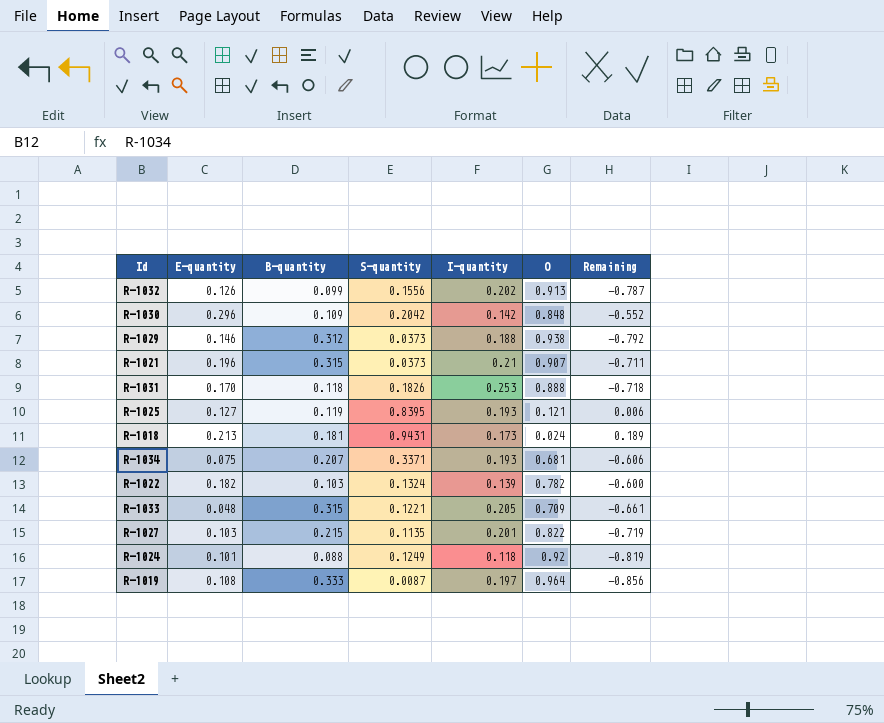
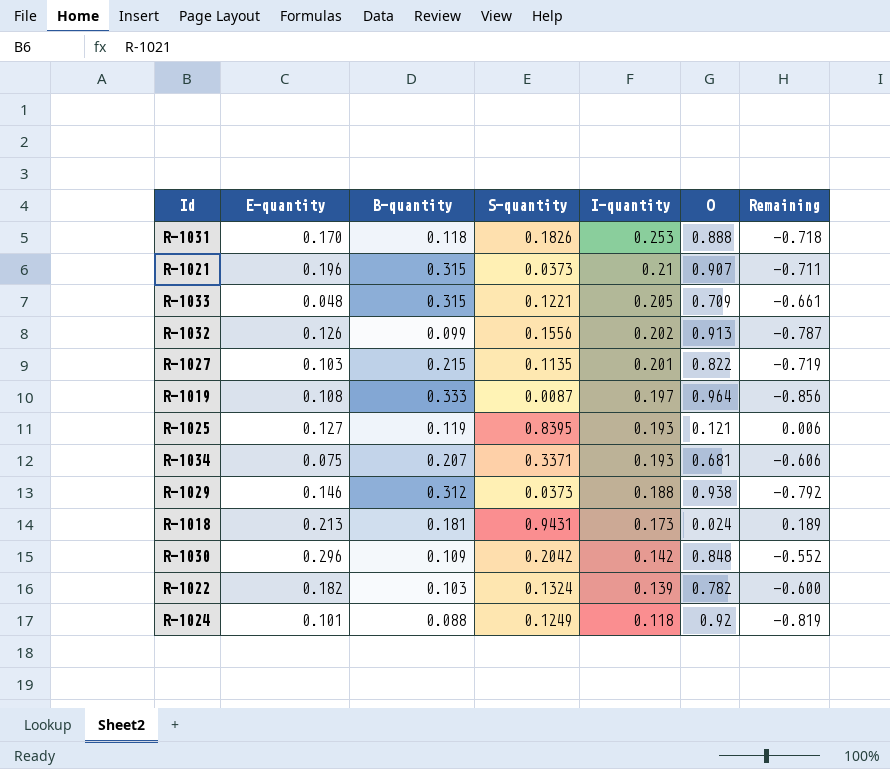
row order: none -> I-quantity descending

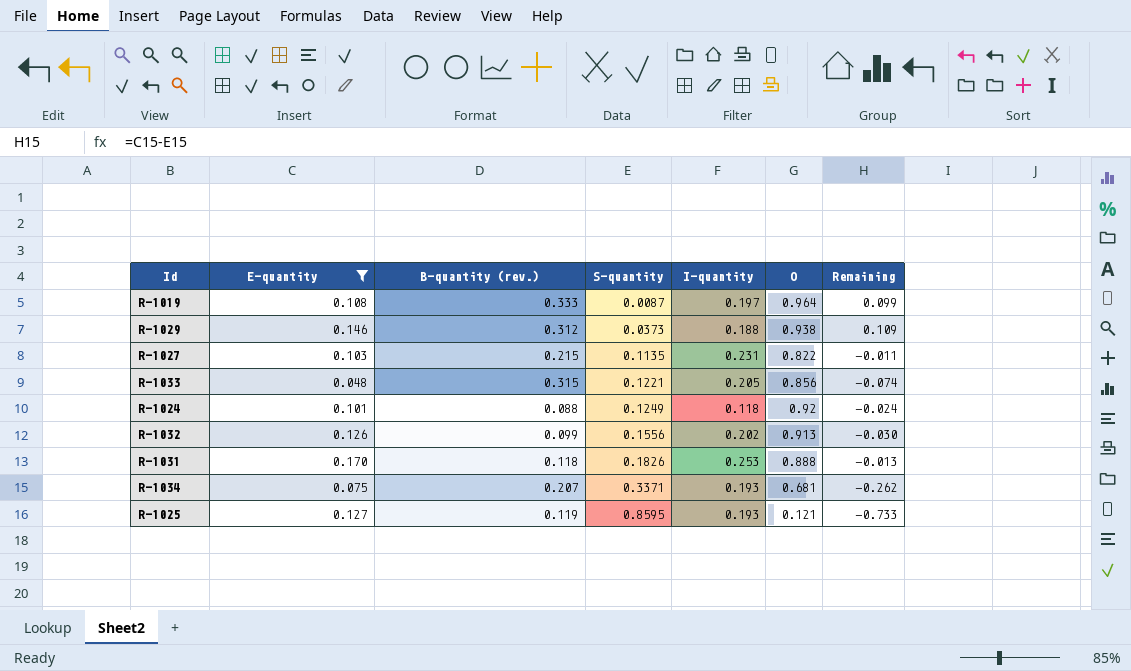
filter: none -> E-quantity <= 0.170
row order: I-quantity descending -> S-quantity ascending
column name: B-quantity -> B-quantity (rev.)
column Remaining | formula: [E-quantity] - [O] -> [E-quantity] - [S-quantity]
R-1027 | I-quantity: 0.201 -> 0.231
R-1033 | O: 0.709 -> 0.856
R-1025 | S-quantity: 0.8395 -> 0.8595

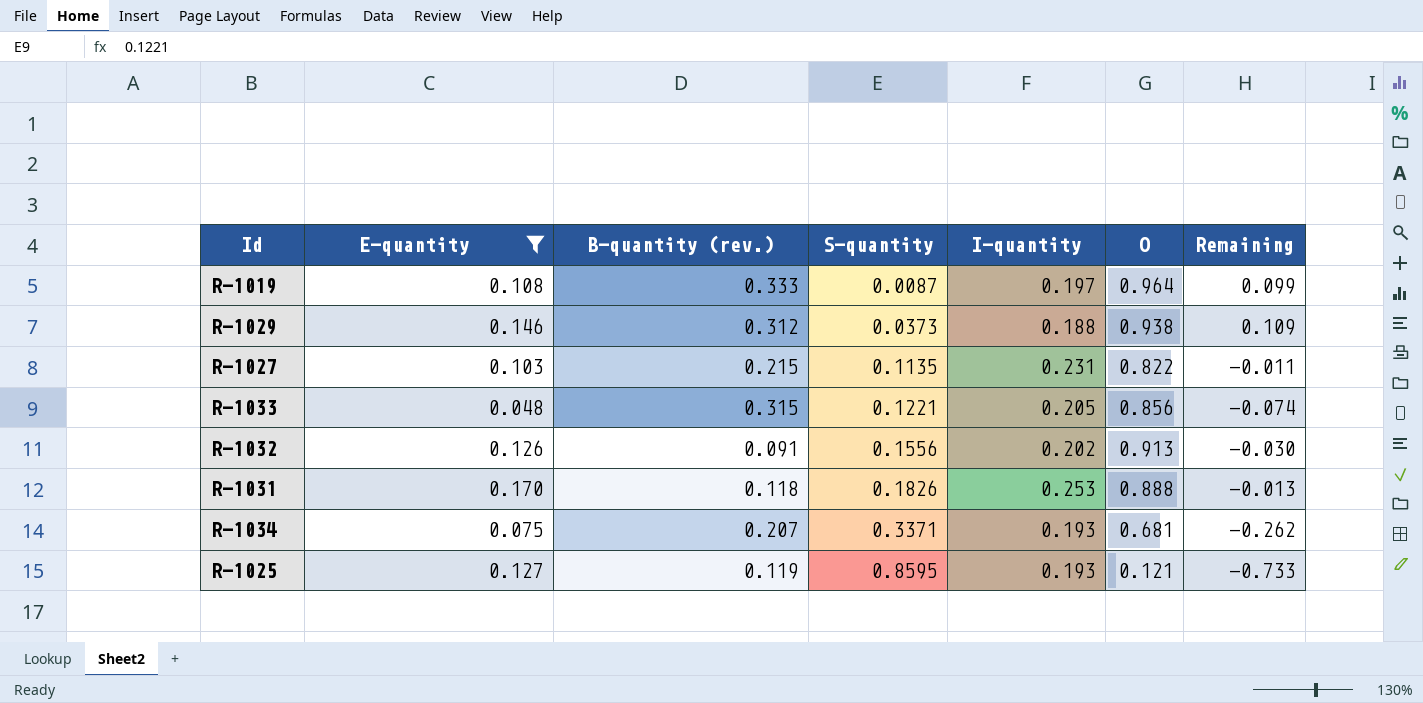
row R-1024: 0.101 | 0.088 | 0.1249 | 0.118 | 0.92 | -0.024 -> none
R-1032 | B-quantity (rev.): 0.099 -> 0.091

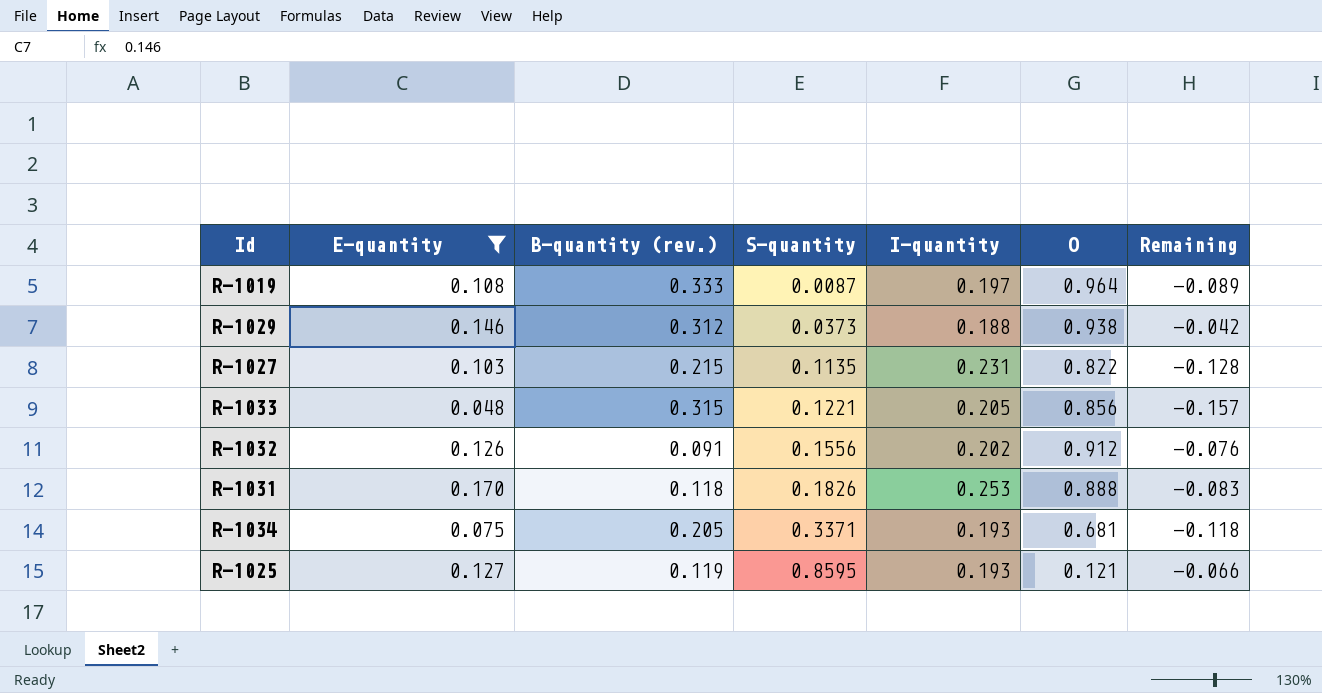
column Remaining | formula: [E-quantity] - [S-quantity] -> [E-quantity] - [I-quantity]
R-1032 | O: 0.913 -> 0.912
R-1034 | B-quantity (rev.): 0.207 -> 0.205

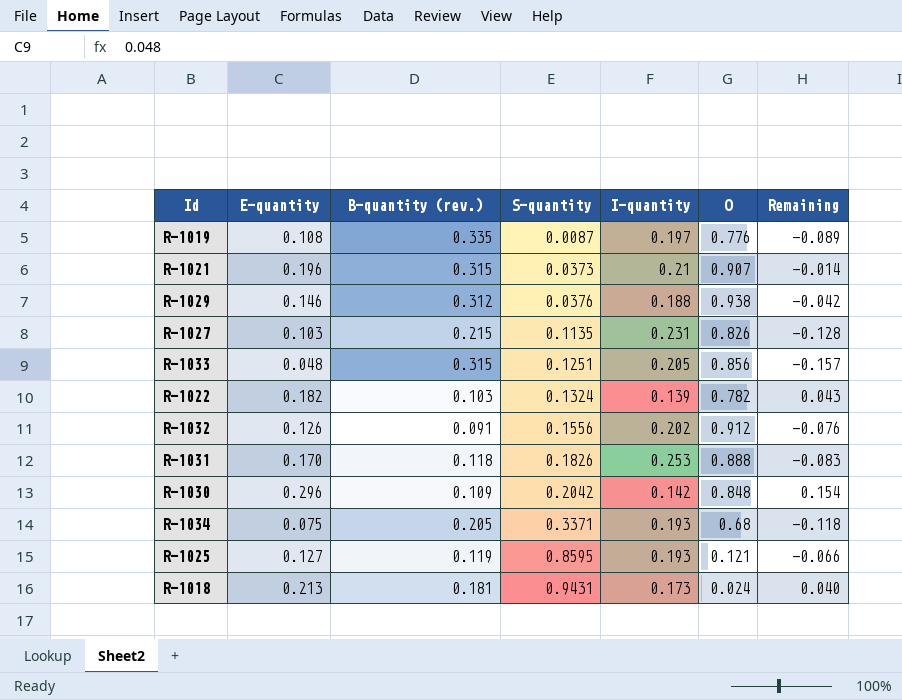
filter: E-quantity <= 0.170 -> none
R-1019 | B-quantity (rev.): 0.333 -> 0.335
R-1019 | O: 0.964 -> 0.776
R-1029 | S-quantity: 0.0373 -> 0.0376
R-1027 | O: 0.822 -> 0.826
R-1033 | S-quantity: 0.1221 -> 0.1251
R-1034 | O: 0.681 -> 0.68

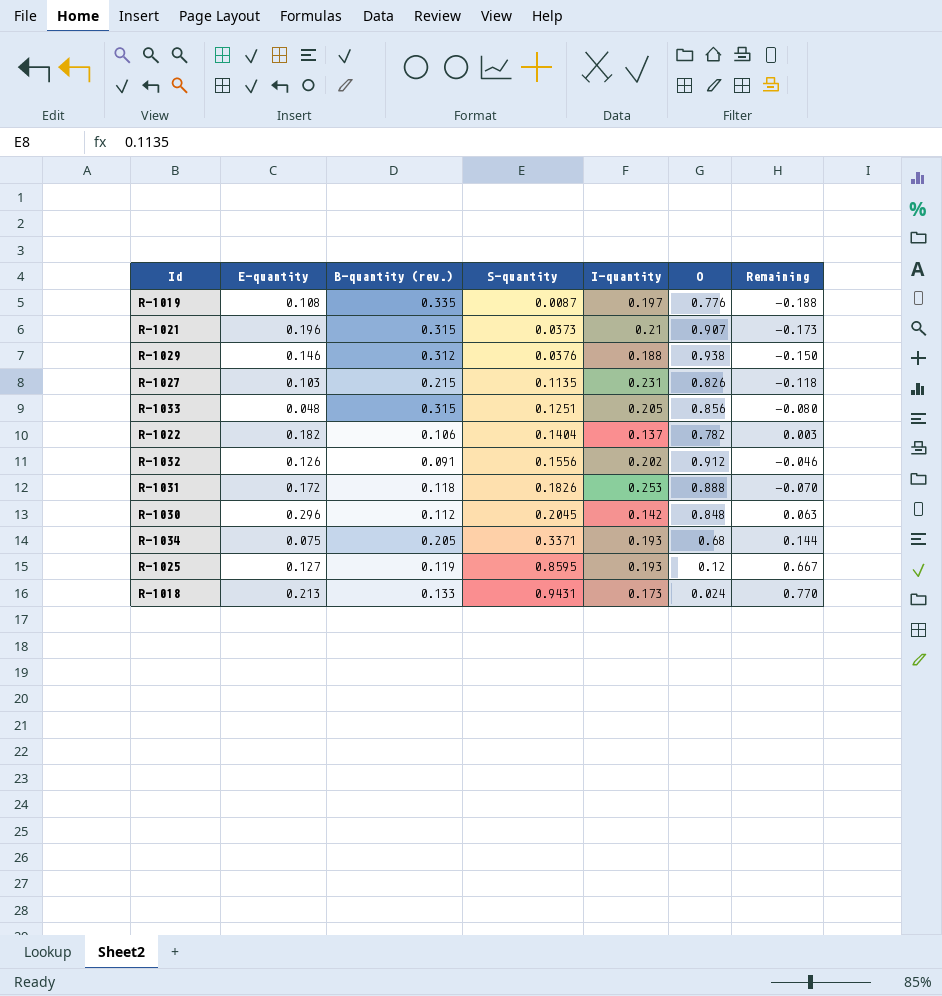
column Remaining | formula: [E-quantity] - [I-quantity] -> [S-quantity] - [I-quantity]
R-1022 | B-quantity (rev.): 0.103 -> 0.106
R-1022 | S-quantity: 0.1324 -> 0.1404
R-1022 | I-quantity: 0.139 -> 0.137
R-1031 | E-quantity: 0.170 -> 0.172
R-1030 | B-quantity (rev.): 0.109 -> 0.112
R-1030 | S-quantity: 0.2042 -> 0.2045
R-1025 | O: 0.121 -> 0.12
R-1018 | B-quantity (rev.): 0.181 -> 0.133

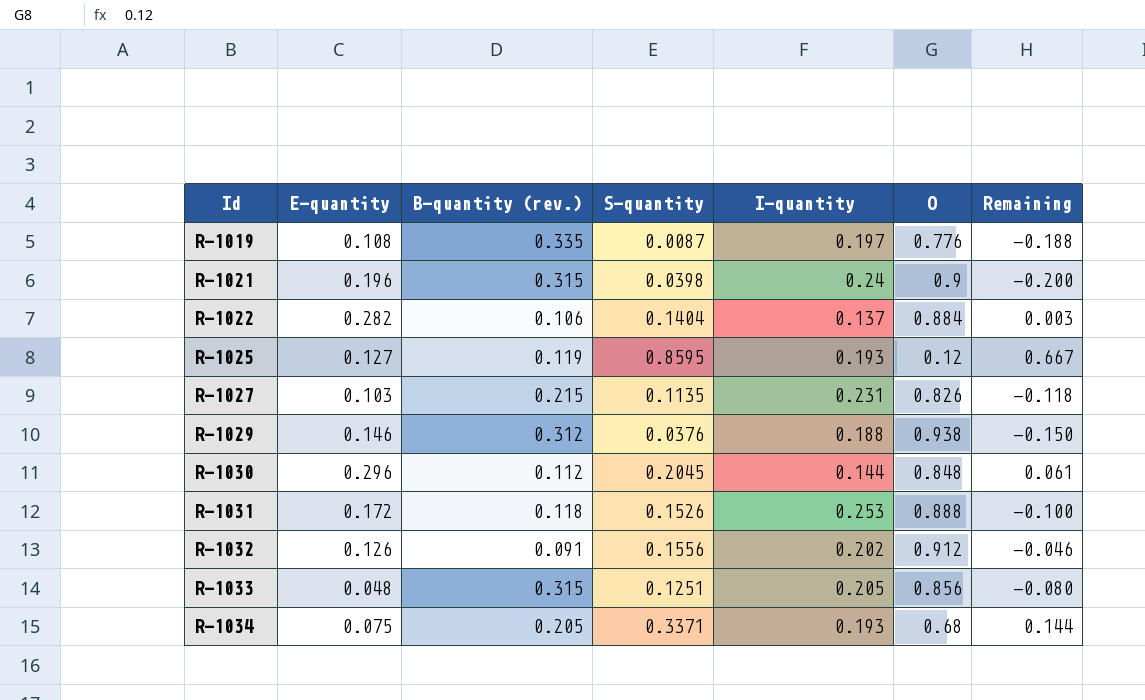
row order: S-quantity ascending -> Id ascending
row R-1018: 0.213 | 0.133 | 0.9431 | 0.173 | 0.024 | 0.770 -> none
R-1021 | S-quantity: 0.0373 -> 0.0398
R-1021 | I-quantity: 0.21 -> 0.24
R-1021 | O: 0.907 -> 0.9
R-1021 | Remaining: -0.173 -> -0.200
R-1022 | E-quantity: 0.182 -> 0.282
R-1022 | O: 0.782 -> 0.884
R-1030 | I-quantity: 0.142 -> 0.144
R-1030 | Remaining: 0.063 -> 0.061
R-1031 | S-quantity: 0.1826 -> 0.1526
R-1031 | Remaining: -0.070 -> -0.100

